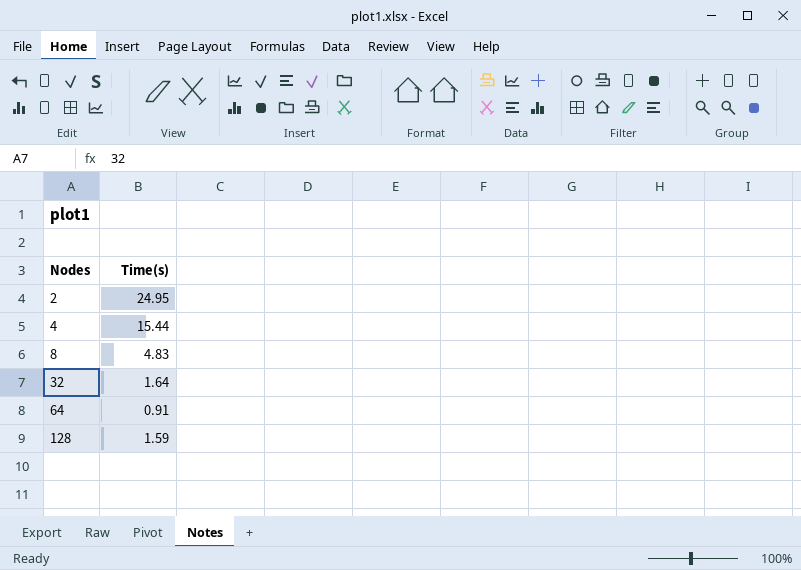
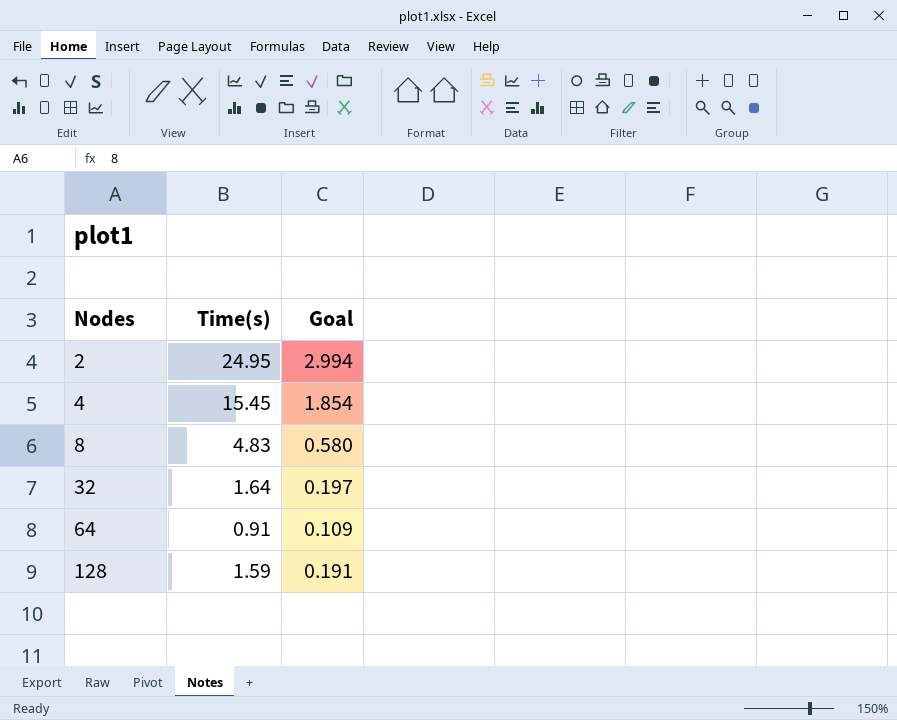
column Goal | formula: none -> [Time(s)] * 0.12
4 | Time(s): 15.44 -> 15.45

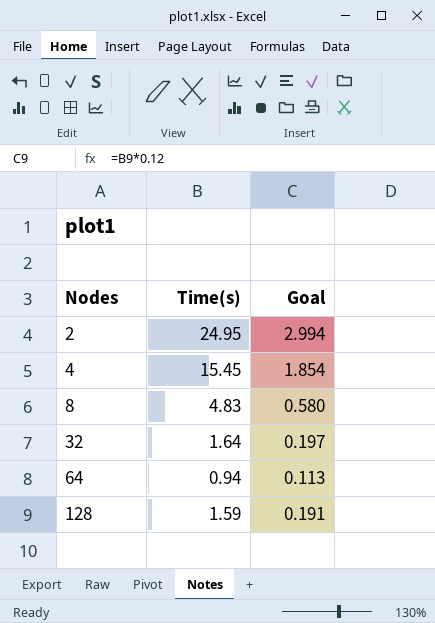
64 | Time(s): 0.91 -> 0.94
64 | Goal: 0.109 -> 0.113

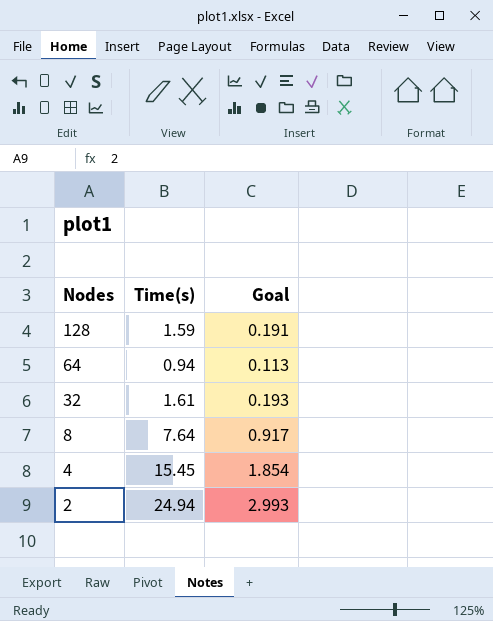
row order: Nodes ascending -> Nodes descending
32 | Time(s): 1.64 -> 1.61
32 | Goal: 0.197 -> 0.193
8 | Time(s): 4.83 -> 7.64
8 | Goal: 0.580 -> 0.917
2 | Time(s): 24.95 -> 24.94
2 | Goal: 2.994 -> 2.993

